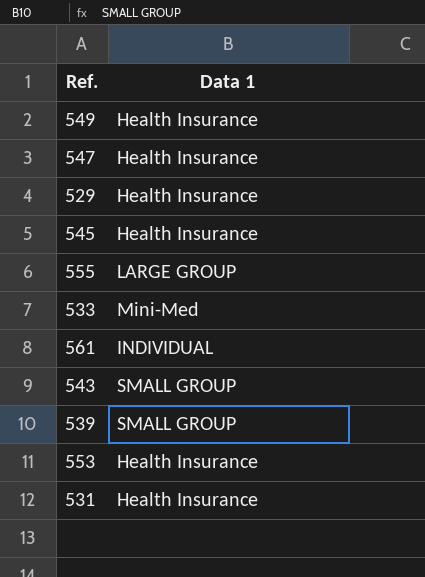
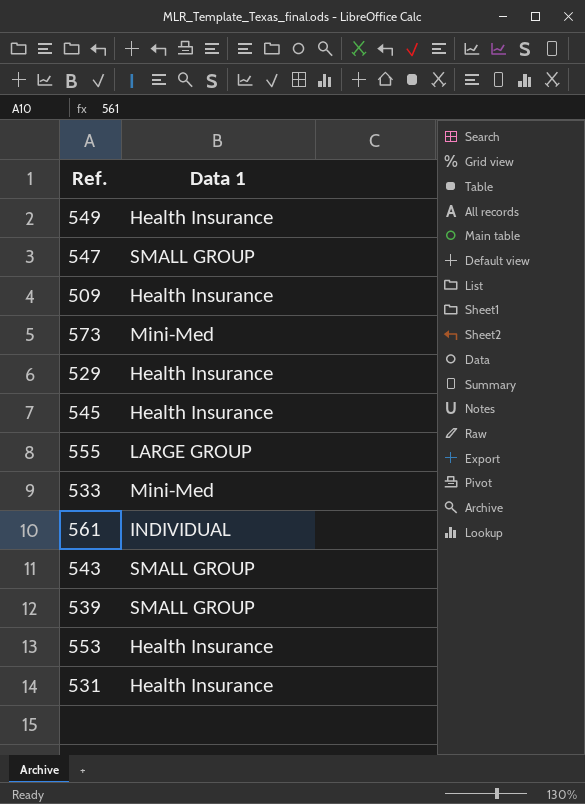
547 | Data 1: Health Insurance -> SMALL GROUP
row 509: none -> Health Insurance
row 573: none -> Mini-Med

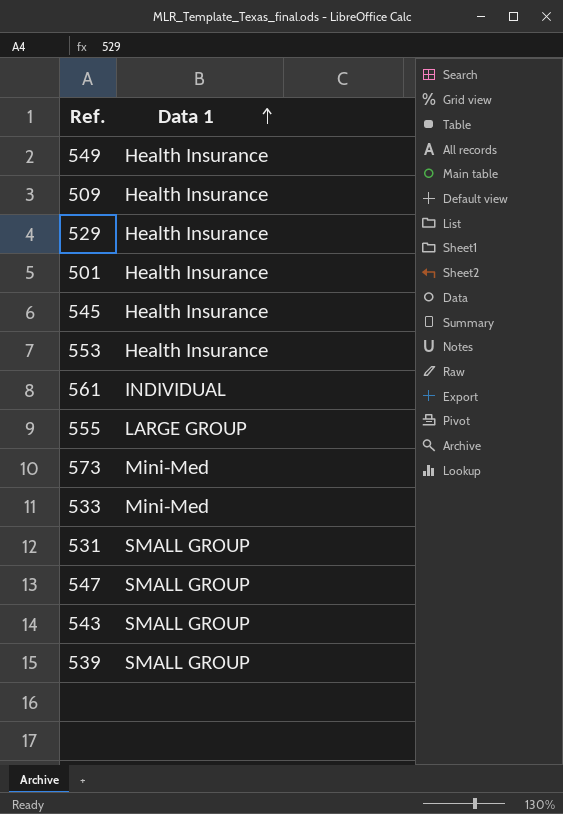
row order: none -> Data 1 ascending
row 501: none -> Health Insurance
531 | Data 1: Health Insurance -> SMALL GROUP

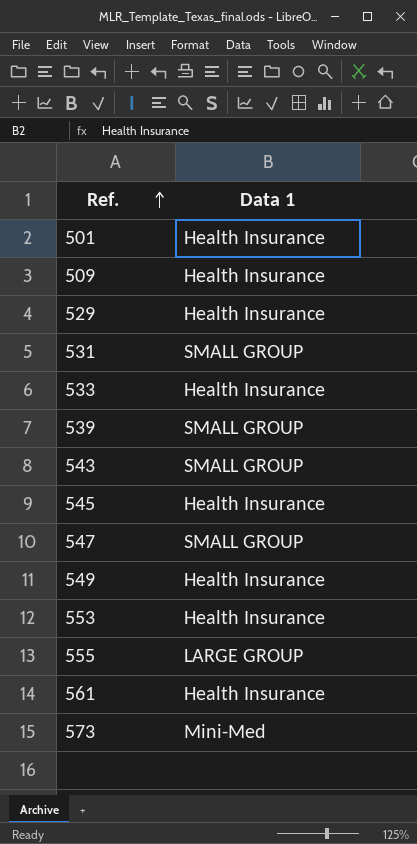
row order: Data 1 ascending -> Ref. ascending
533 | Data 1: Mini-Med -> Health Insurance
561 | Data 1: INDIVIDUAL -> Health Insurance

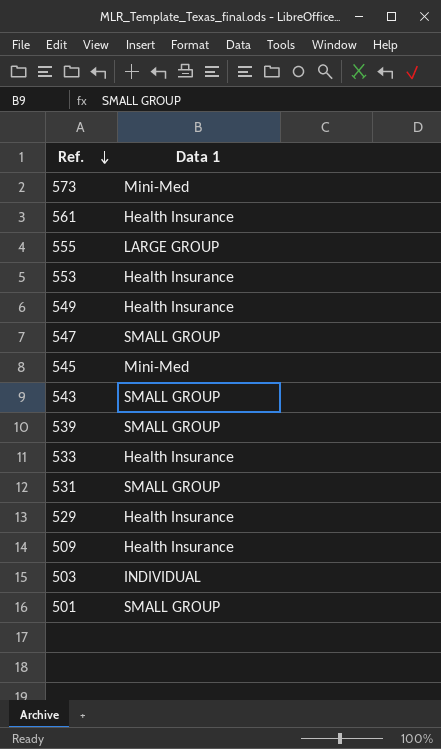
row order: Ref. ascending -> Ref. descending
545 | Data 1: Health Insurance -> Mini-Med
row 503: none -> INDIVIDUAL
501 | Data 1: Health Insurance -> SMALL GROUP

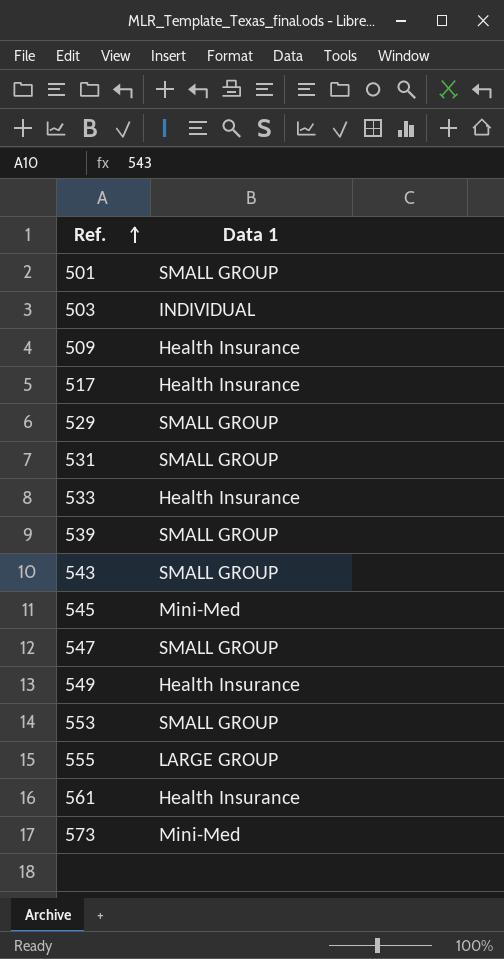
row order: Ref. descending -> Ref. ascending
row 517: none -> Health Insurance
529 | Data 1: Health Insurance -> SMALL GROUP
553 | Data 1: Health Insurance -> SMALL GROUP

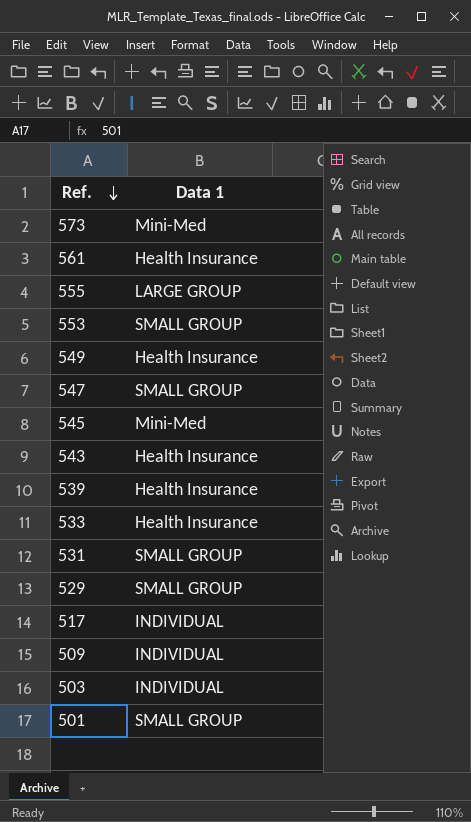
row order: Ref. ascending -> Ref. descending
543 | Data 1: SMALL GROUP -> Health Insurance
539 | Data 1: SMALL GROUP -> Health Insurance
517 | Data 1: Health Insurance -> INDIVIDUAL
509 | Data 1: Health Insurance -> INDIVIDUAL

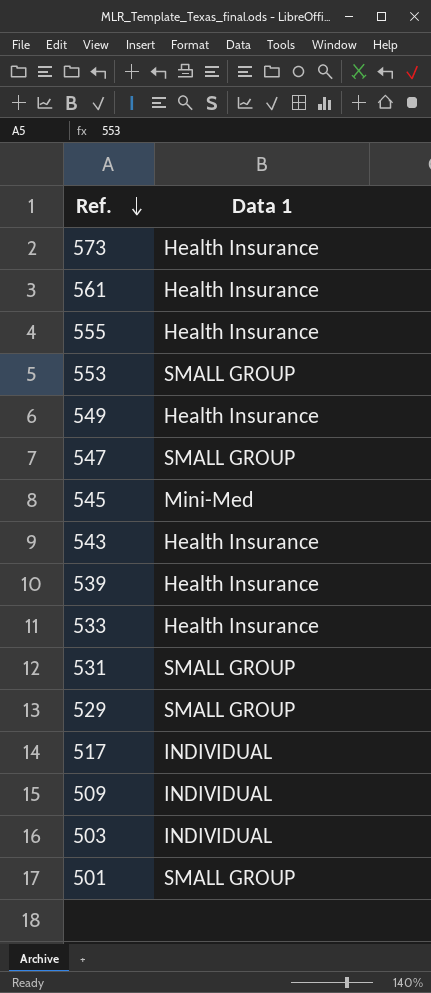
573 | Data 1: Mini-Med -> Health Insurance
555 | Data 1: LARGE GROUP -> Health Insurance

